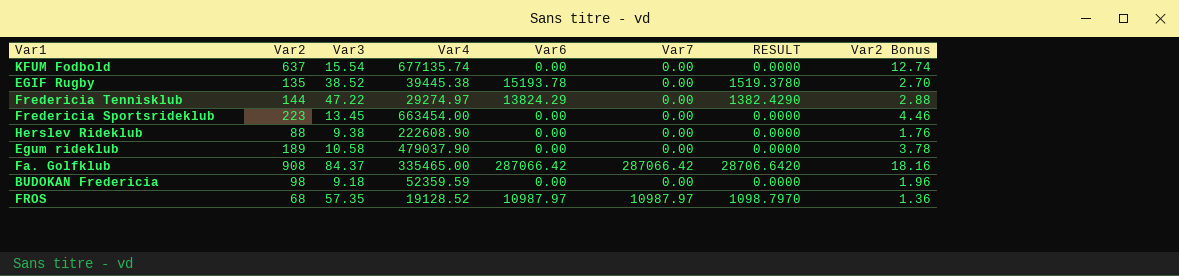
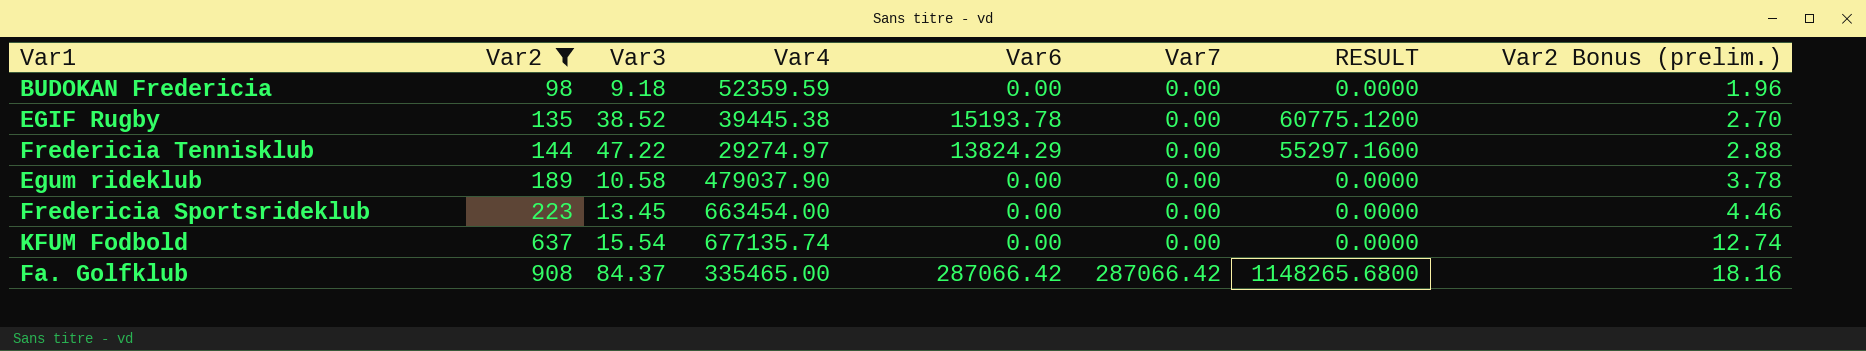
filter: none -> Var2 >= 98
row order: none -> Var2 ascending
column RESULT | formula: [Var6] * 0.1 -> [Var6] * 4
column name: Var2 Bonus -> Var2 Bonus (prelim.)

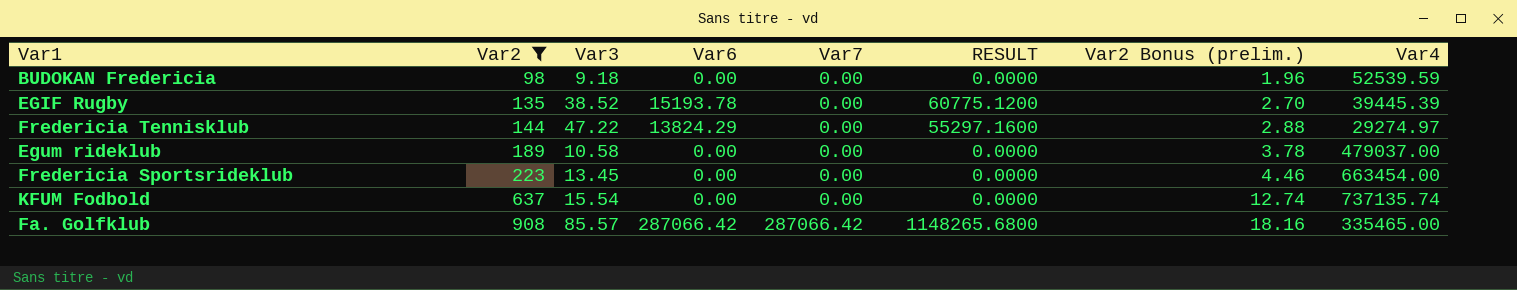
column Var4 | position: 4 -> 8
BUDOKAN Fredericia | Var4: 52359.59 -> 52539.59
EGIF Rugby | Var4: 39445.38 -> 39445.39
Egum rideklub | Var4: 479037.90 -> 479037.00
KFUM Fodbold | Var4: 677135.74 -> 737135.74
Fa. Golfklub | Var3: 84.37 -> 85.57

